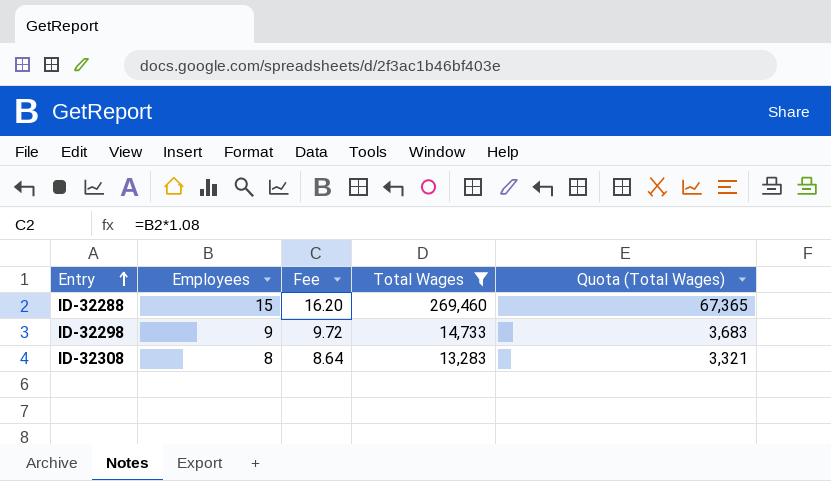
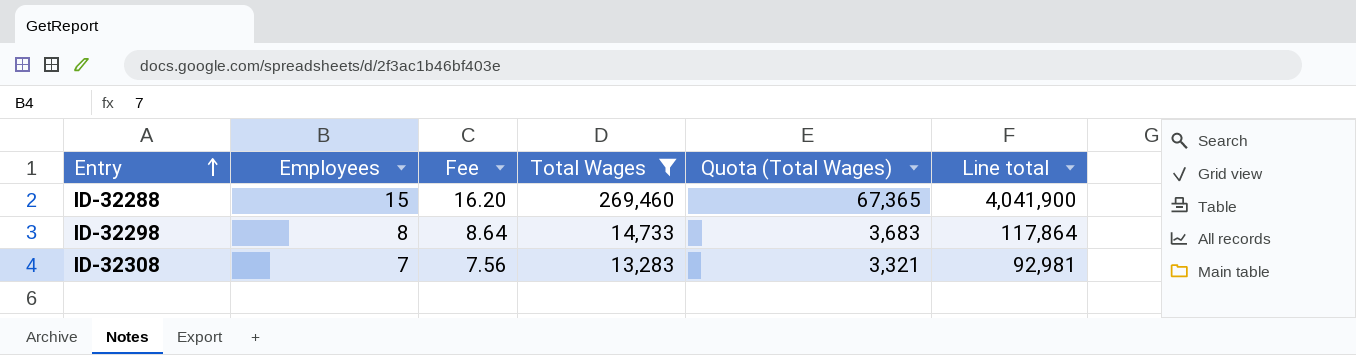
column Line total | formula: none -> [Employees] * [Total Wages]
ID-32298 | Employees: 9 -> 8
ID-32298 | Fee: 9.72 -> 8.64
ID-32308 | Employees: 8 -> 7
ID-32308 | Fee: 8.64 -> 7.56

